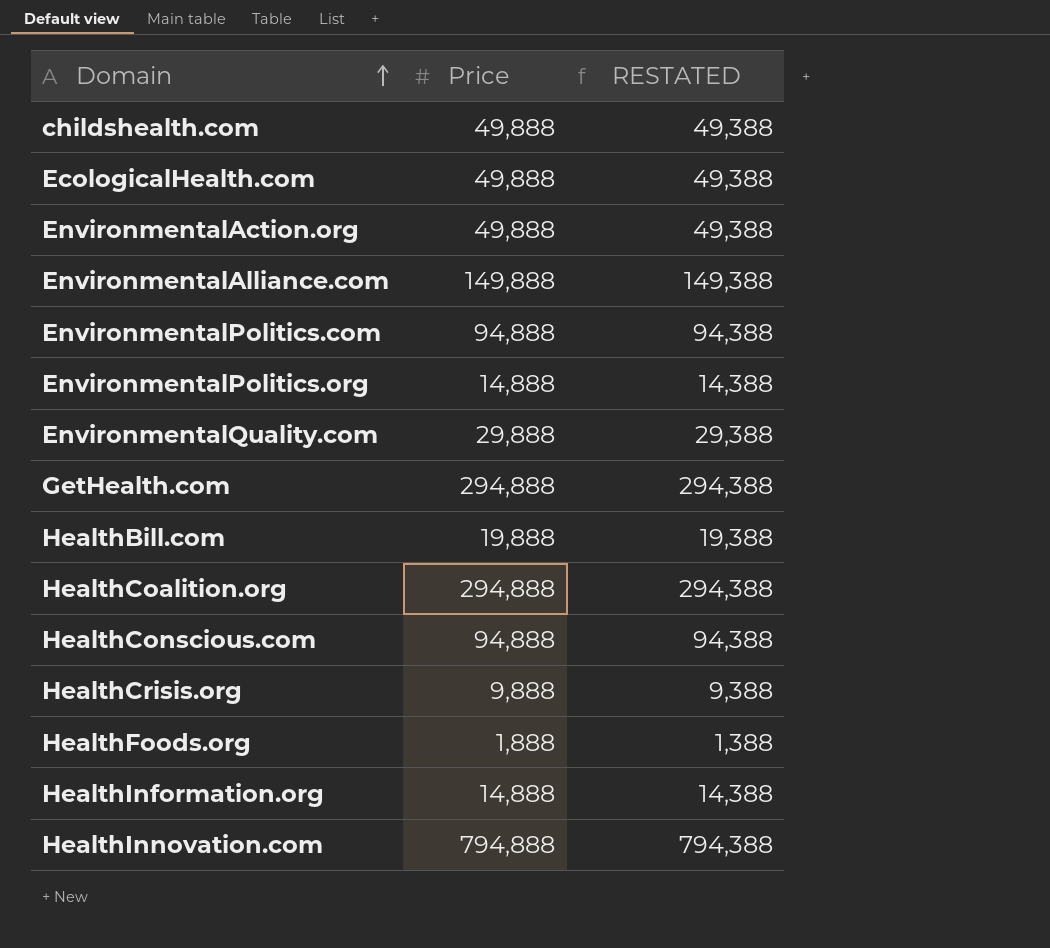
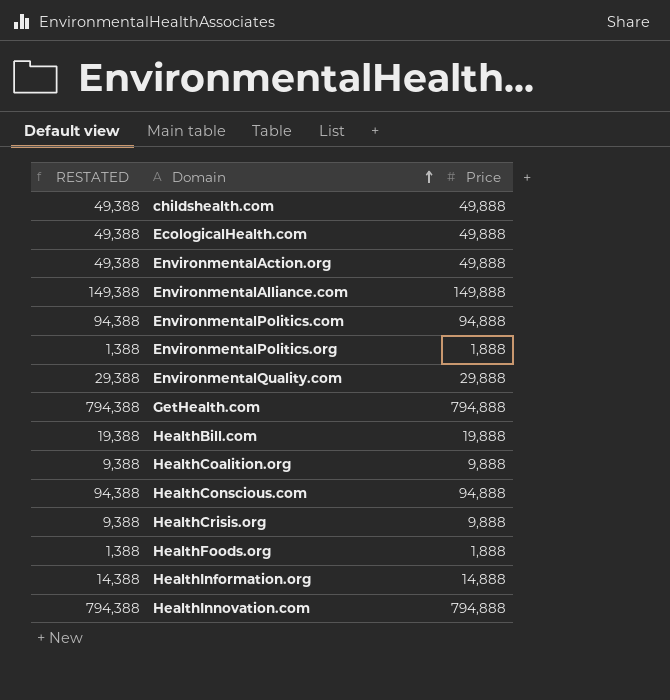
column RESTATED | position: 3 -> 1
EnvironmentalPolitics.org | RESTATED: 14,388 -> 1,388
EnvironmentalPolitics.org | Price: 14,888 -> 1,888
GetHealth.com | RESTATED: 294,388 -> 794,388
GetHealth.com | Price: 294,888 -> 794,888
HealthCoalition.org | RESTATED: 294,388 -> 9,388
HealthCoalition.org | Price: 294,888 -> 9,888

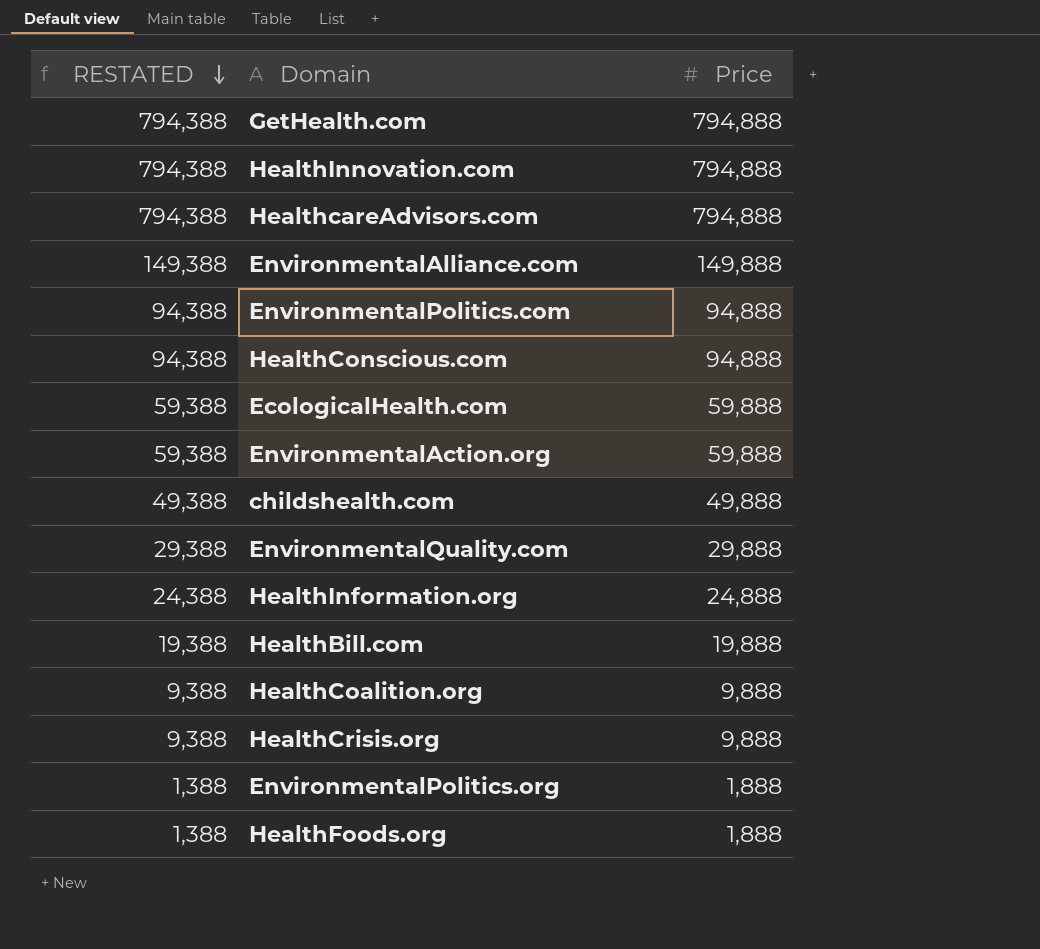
row order: Domain ascending -> RESTATED descending
row HealthcareAdvisors.com: none -> 794,388 | 794,888
EcologicalHealth.com | RESTATED: 49,388 -> 59,388
EcologicalHealth.com | Price: 49,888 -> 59,888
EnvironmentalAction.org | RESTATED: 49,388 -> 59,388
EnvironmentalAction.org | Price: 49,888 -> 59,888
HealthInformation.org | RESTATED: 14,388 -> 24,388
HealthInformation.org | Price: 14,888 -> 24,888

